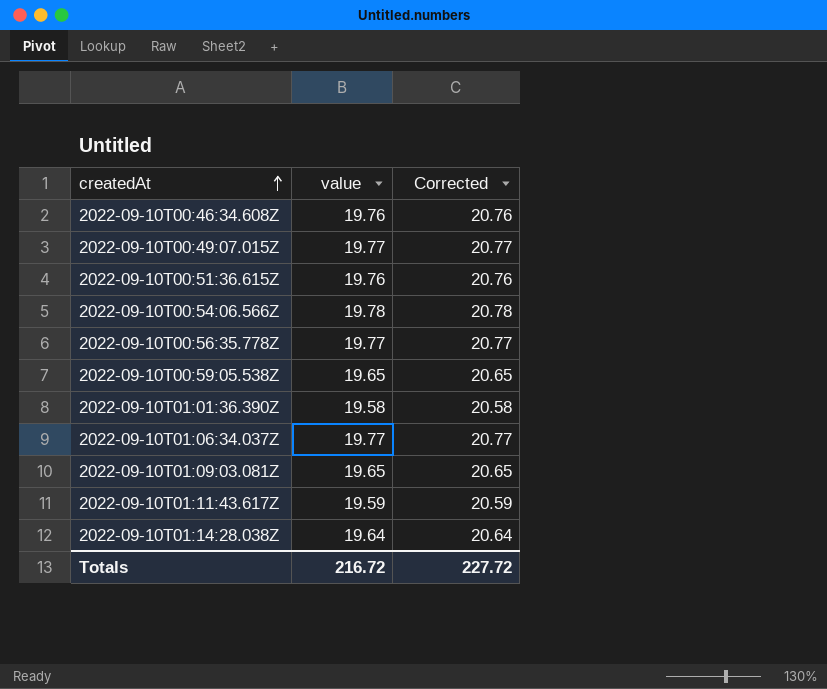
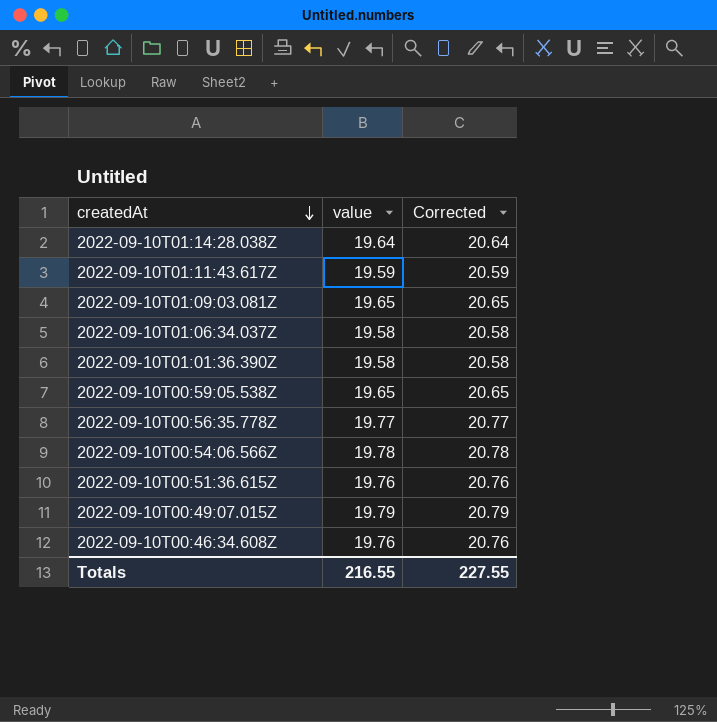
row order: createdAt ascending -> createdAt descending
2022-09-10T01:06:34.037Z | value: 19.77 -> 19.58
2022-09-10T01:06:34.037Z | Corrected: 20.77 -> 20.58
2022-09-10T00:49:07.015Z | value: 19.77 -> 19.79
2022-09-10T00:49:07.015Z | Corrected: 20.77 -> 20.79
Totals | value: 216.72 -> 216.55
Totals | Corrected: 227.72 -> 227.55

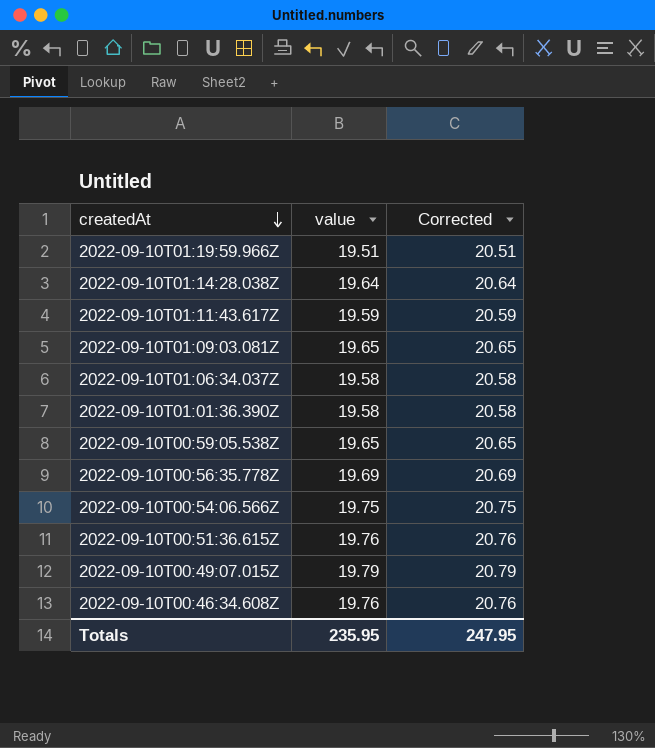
row 2022-09-10T01:19:59.966Z: none -> 19.51 | 20.51
2022-09-10T00:56:35.778Z | value: 19.77 -> 19.69
2022-09-10T00:56:35.778Z | Corrected: 20.77 -> 20.69
2022-09-10T00:54:06.566Z | value: 19.78 -> 19.75
2022-09-10T00:54:06.566Z | Corrected: 20.78 -> 20.75
Totals | value: 216.55 -> 235.95
Totals | Corrected: 227.55 -> 247.95

